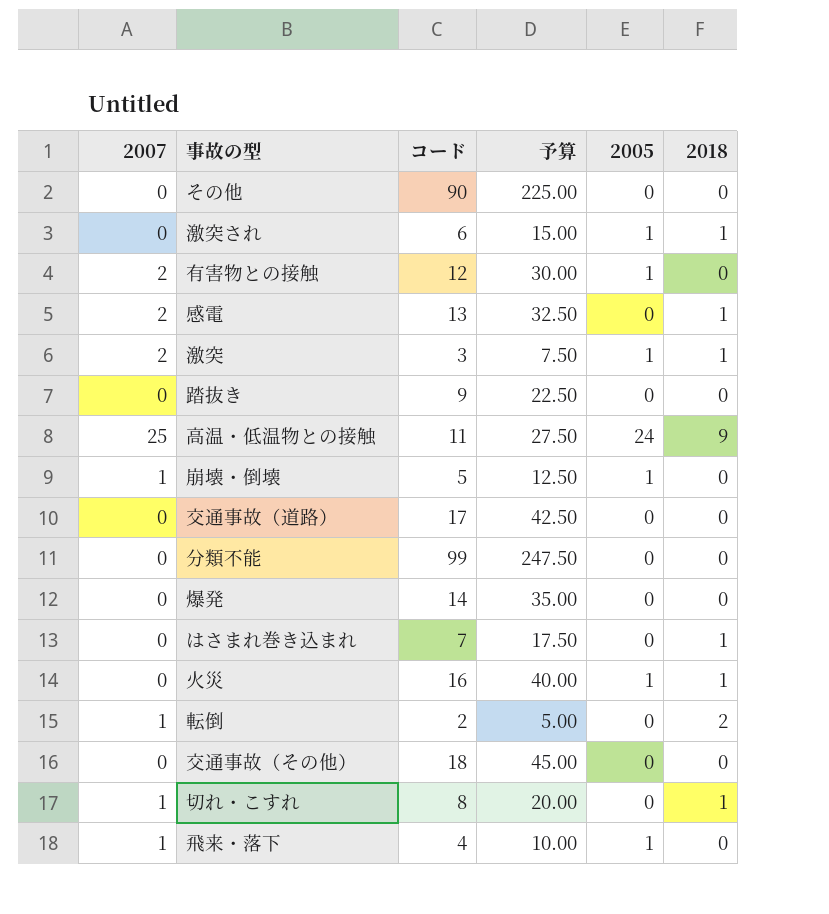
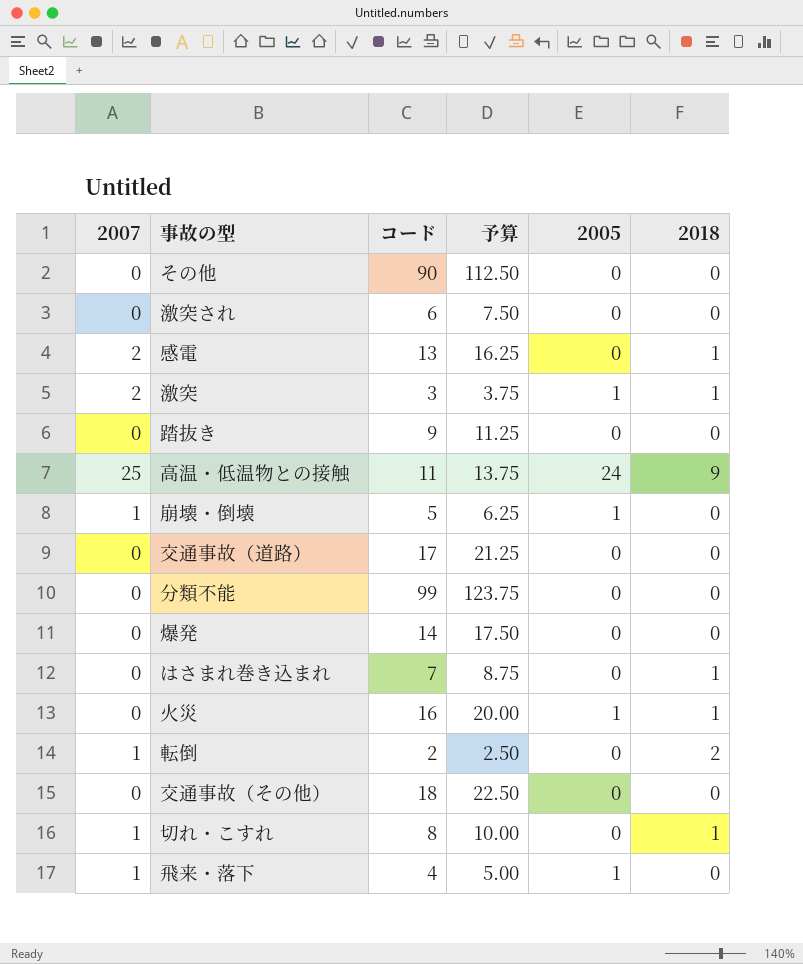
column 予算 | formula: [コード] * 2.5 -> [コード] * 1.25
row 有害物との接触: 2 | 12 | 30.00 | 1 | 0 -> none
激突され | 2005: 1 -> 0
激突され | 2018: 1 -> 0

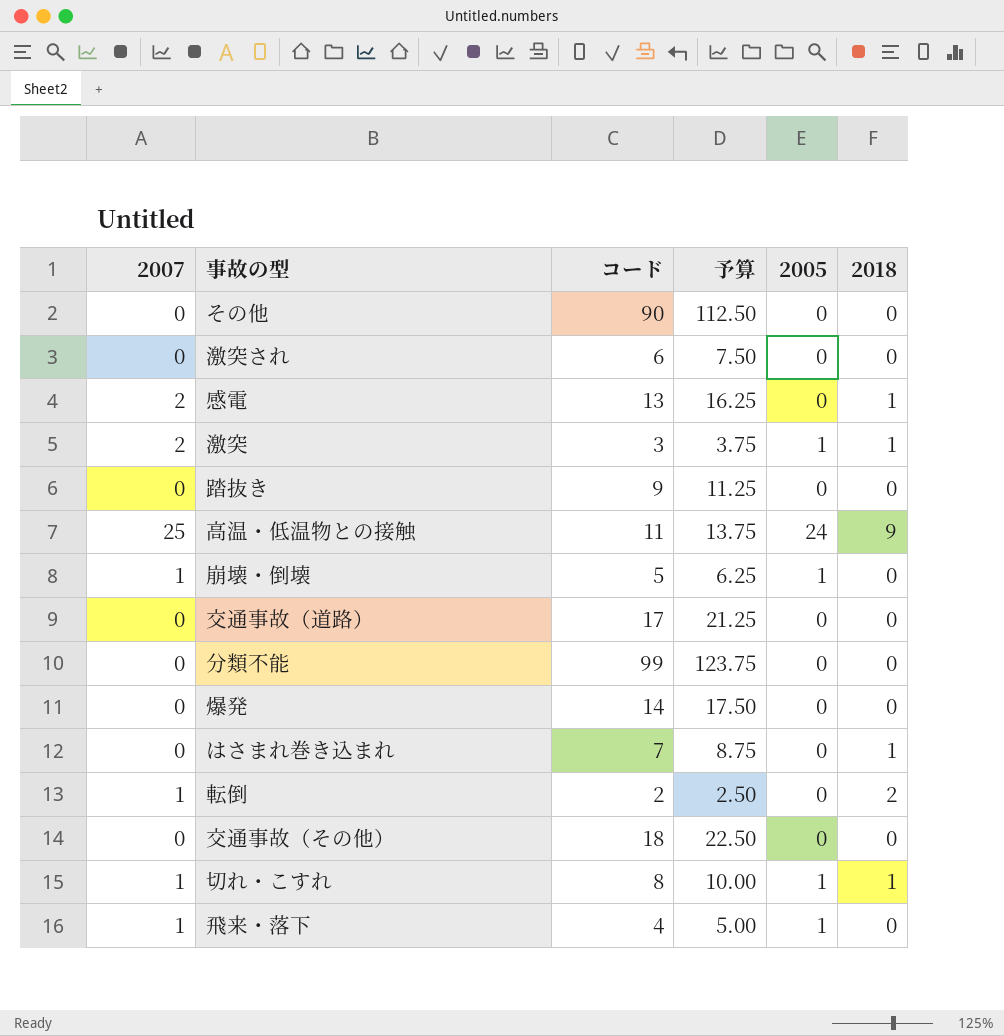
row 火災: 0 | 16 | 20.00 | 1 | 1 -> none
切れ・こすれ | 2005: 0 -> 1

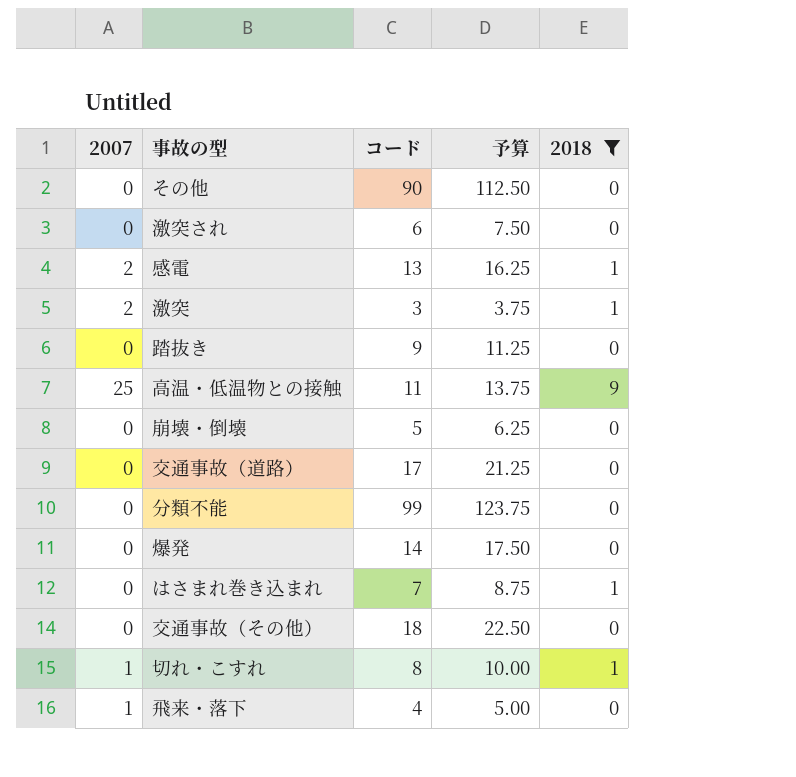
filter: none -> 2018 != 2
column 2005 | position: 5 -> none
崩壊・倒壊 | 2007: 1 -> 0

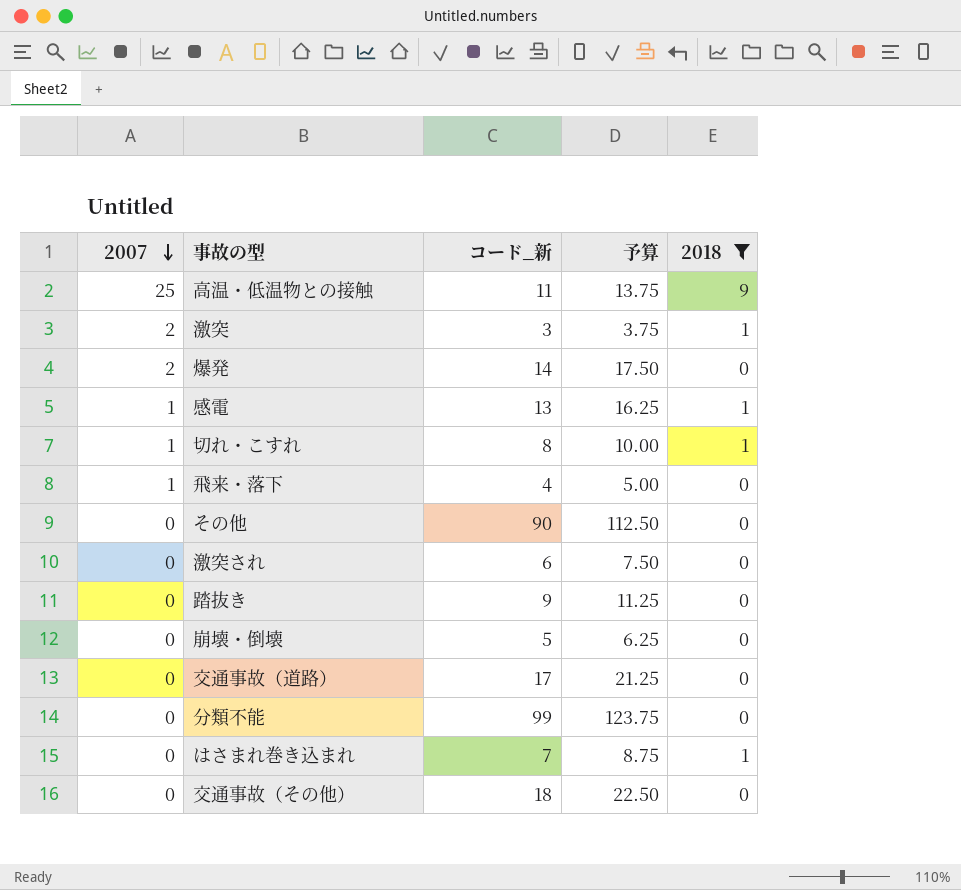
row order: none -> 2007 descending
column name: コード -> コード_新
爆発 | 2007: 0 -> 2
感電 | 2007: 2 -> 1

